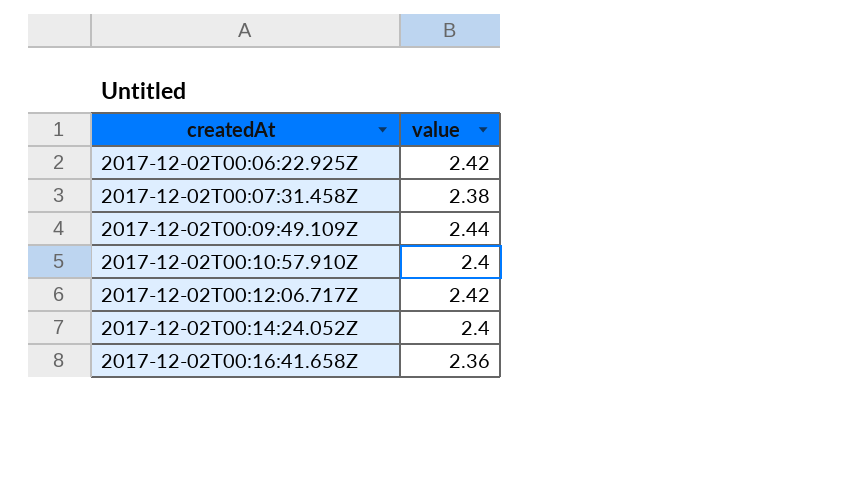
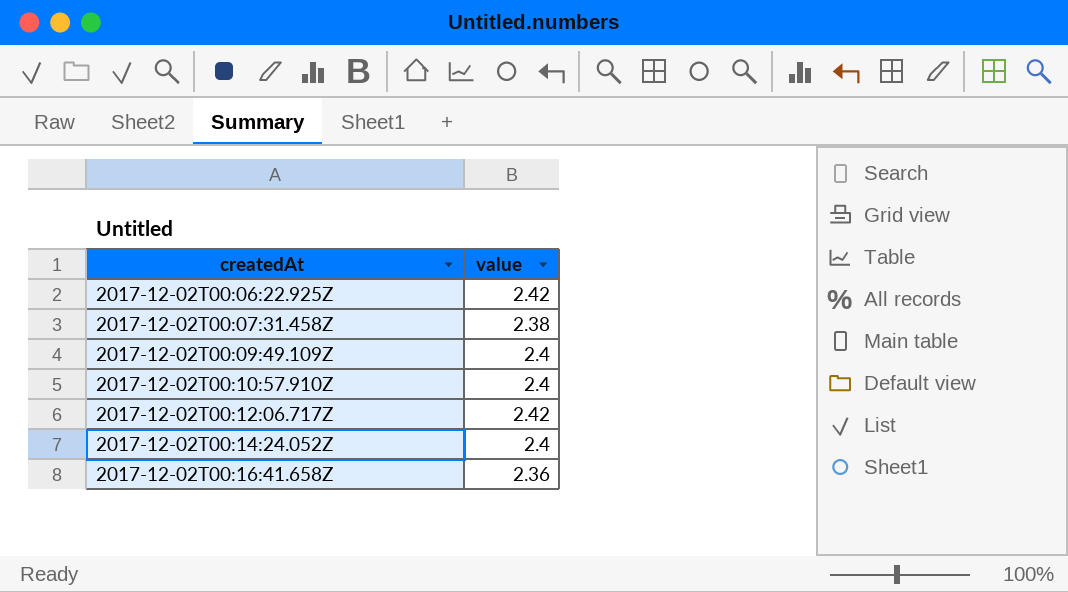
2017-12-02T00:09:49.109Z | value: 2.44 -> 2.4

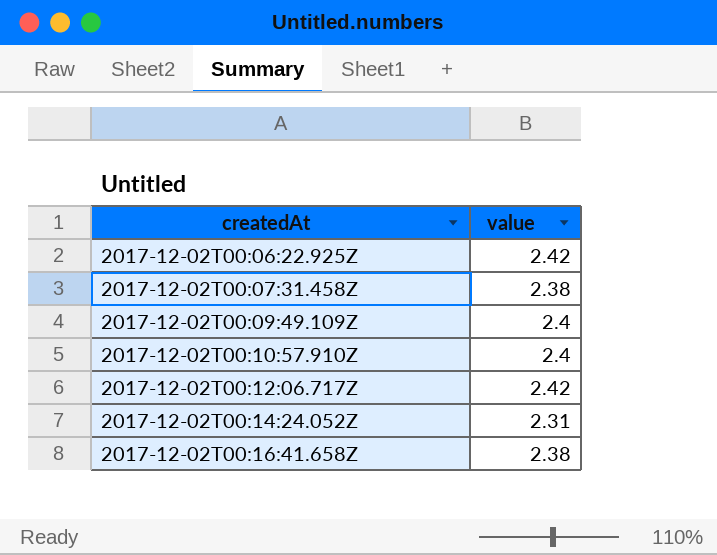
2017-12-02T00:14:24.052Z | value: 2.4 -> 2.31
2017-12-02T00:16:41.658Z | value: 2.36 -> 2.38

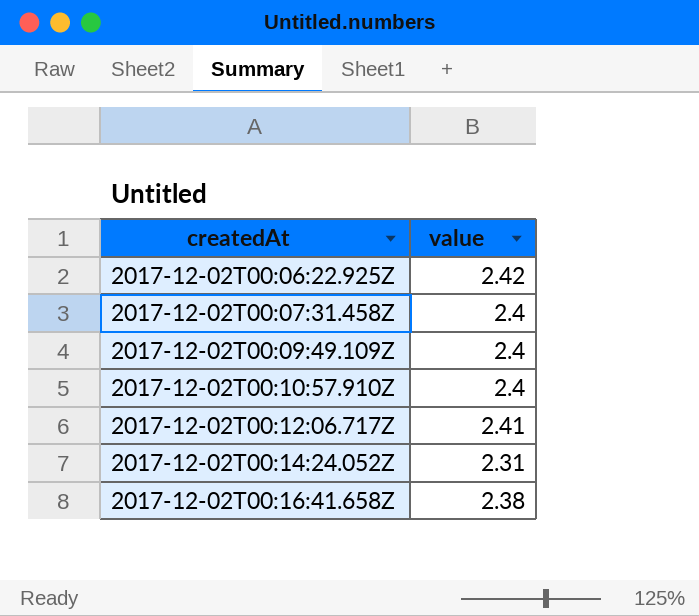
2017-12-02T00:07:31.458Z | value: 2.38 -> 2.4
2017-12-02T00:12:06.717Z | value: 2.42 -> 2.41

